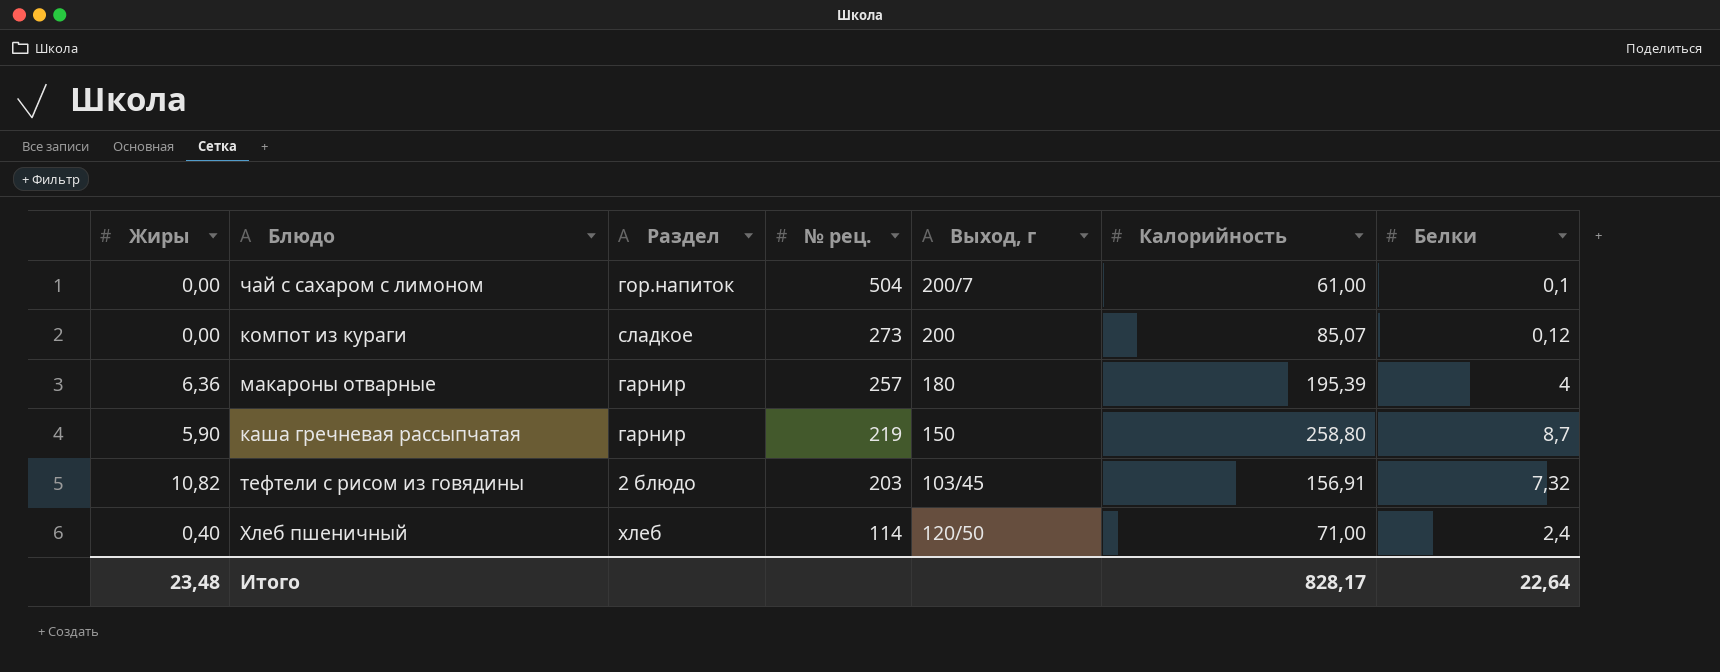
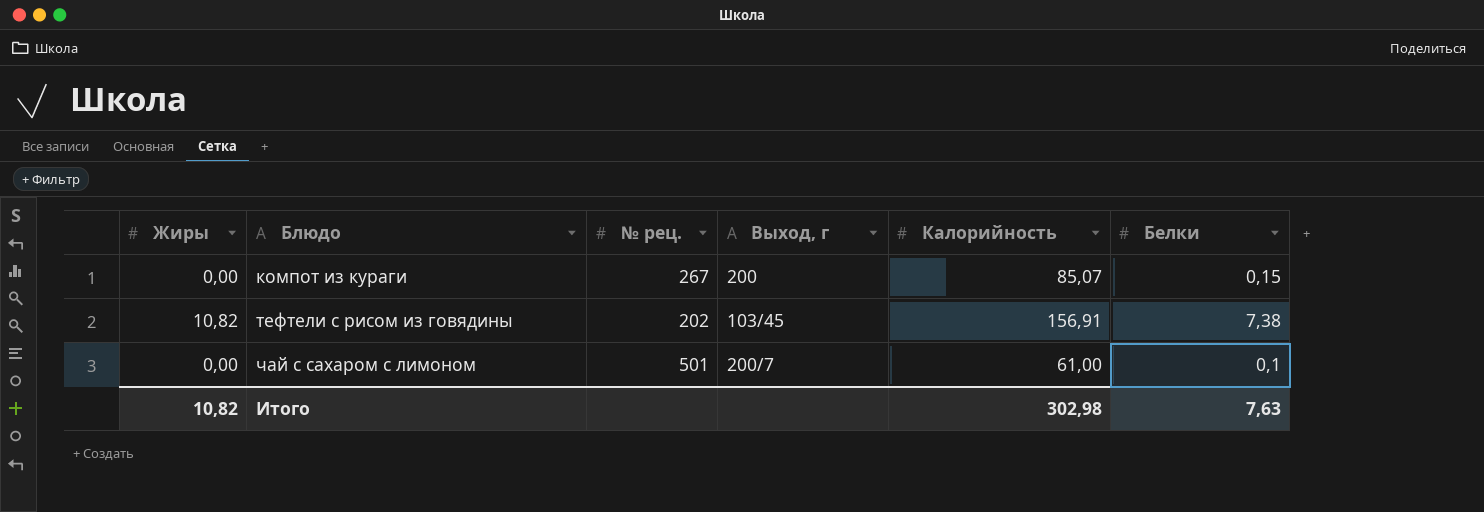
row order: № рец. descending -> Блюдо ascending
column Раздел | position: 3 -> none
row макароны отварные: 6,36 | гарнир | 257 | 180 | 195,39 | 4 -> none
row каша гречневая рассыпчатая: 5,90 | гарнир | 219 | 150 | 258,80 | 8,7 -> none
row Хлеб пшеничный: 0,40 | хлеб | 114 | 120/50 | 71,00 | 2,4 -> none
компот из кураги | № рец.: 273 -> 267
компот из кураги | Белки: 0,12 -> 0,15
тефтели с рисом из говядины | № рец.: 203 -> 202
тефтели с рисом из говядины | Белки: 7,32 -> 7,38
чай с сахаром с лимоном | № рец.: 504 -> 501
Итого | Жиры: 23,48 -> 10,82
Итого | Калорийность: 828,17 -> 302,98
Итого | Белки: 22,64 -> 7,63

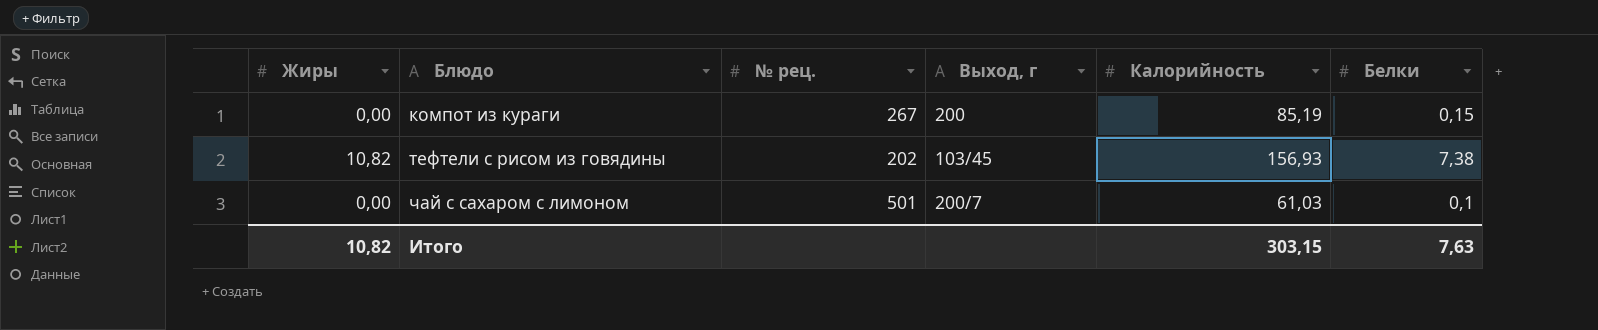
компот из кураги | Калорийность: 85,07 -> 85,19
тефтели с рисом из говядины | Калорийность: 156,91 -> 156,93
чай с сахаром с лимоном | Калорийность: 61,00 -> 61,03
Итого | Калорийность: 302,98 -> 303,15

